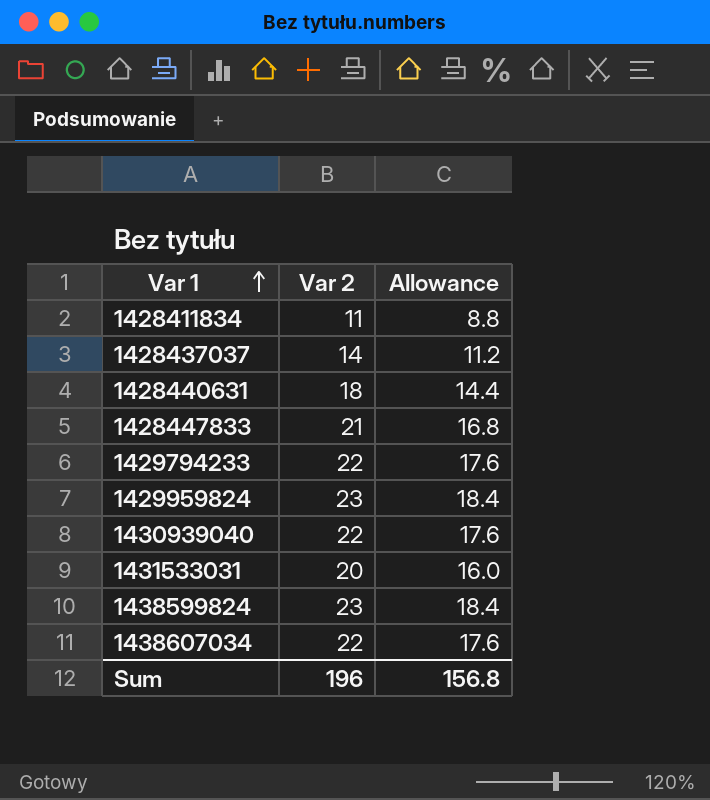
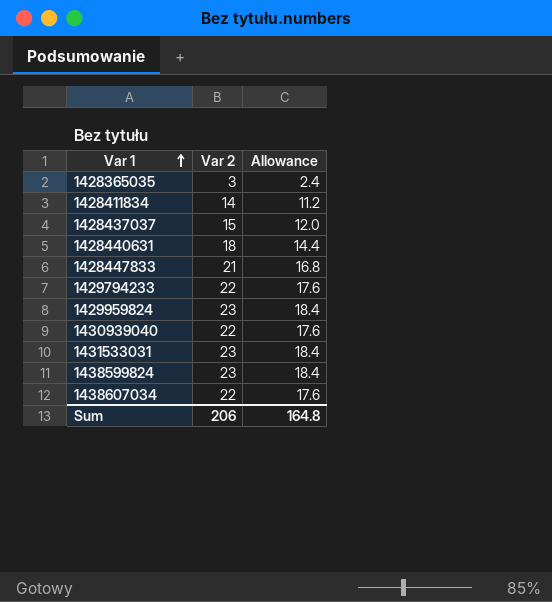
row 1428365035: none -> 3 | 2.4
1428411834 | Var 2: 11 -> 14
1428411834 | Allowance: 8.8 -> 11.2
1428437037 | Var 2: 14 -> 15
1428437037 | Allowance: 11.2 -> 12.0
1431533031 | Var 2: 20 -> 23
1431533031 | Allowance: 16.0 -> 18.4
Sum | Var 2: 196 -> 206
Sum | Allowance: 156.8 -> 164.8

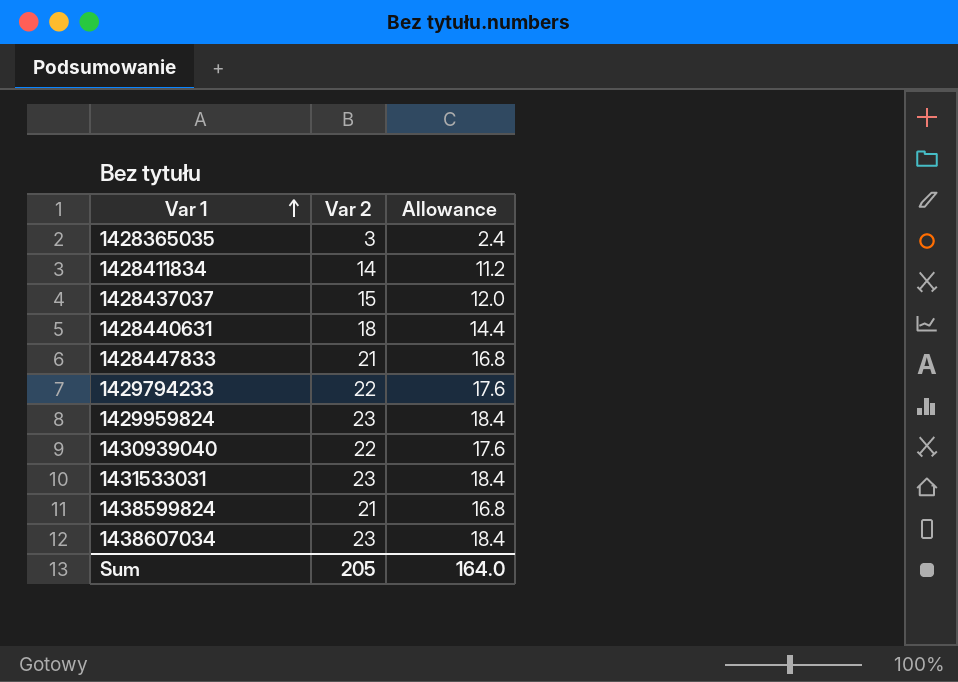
1438599824 | Var 2: 23 -> 21
1438599824 | Allowance: 18.4 -> 16.8
1438607034 | Var 2: 22 -> 23
1438607034 | Allowance: 17.6 -> 18.4
Sum | Var 2: 206 -> 205
Sum | Allowance: 164.8 -> 164.0

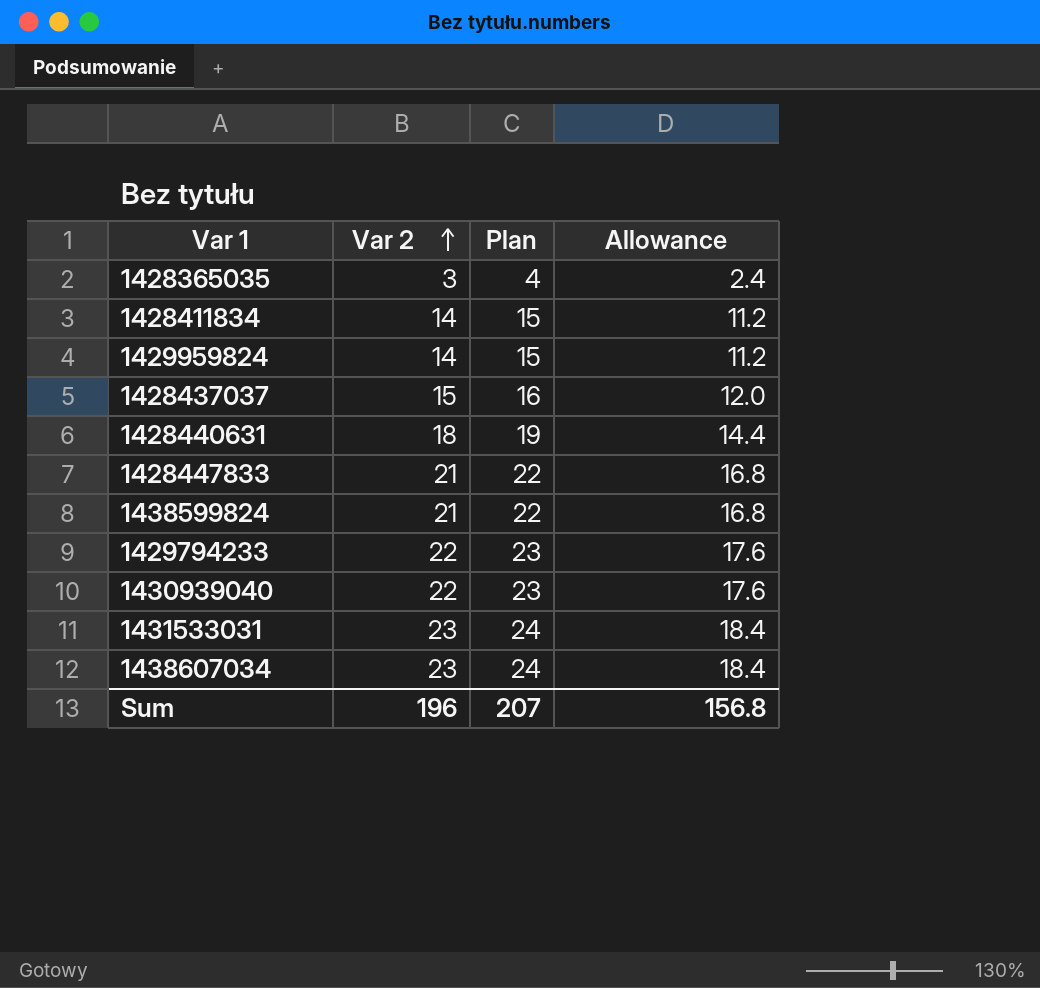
row order: Var 1 ascending -> Var 2 ascending
column Plan | formula: none -> [Var 2] + 1
1429959824 | Var 2: 23 -> 14
1429959824 | Allowance: 18.4 -> 11.2
Sum | Var 2: 205 -> 196
Sum | Allowance: 164.0 -> 156.8

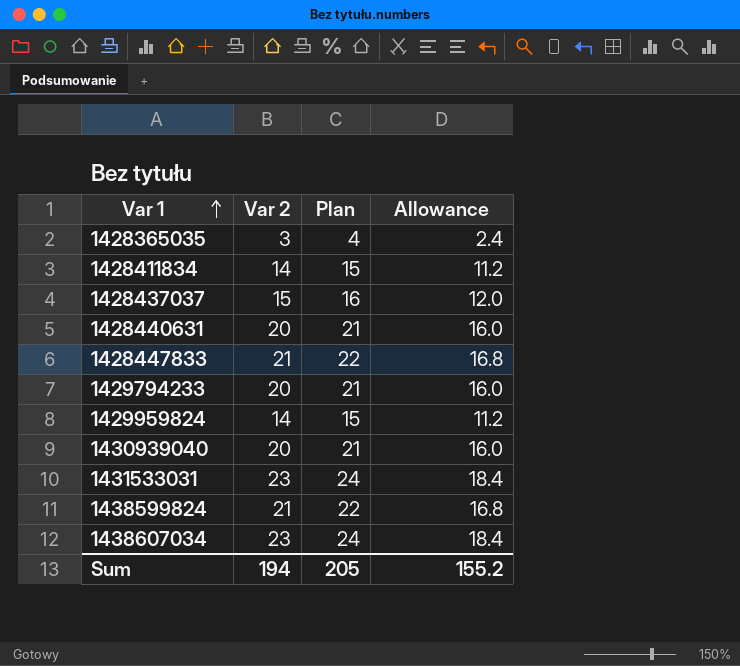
row order: Var 2 ascending -> Var 1 ascending
1428440631 | Var 2: 18 -> 20
1428440631 | Plan: 19 -> 21
1428440631 | Allowance: 14.4 -> 16.0
1429794233 | Var 2: 22 -> 20
1429794233 | Plan: 23 -> 21
1429794233 | Allowance: 17.6 -> 16.0
1430939040 | Var 2: 22 -> 20
1430939040 | Plan: 23 -> 21
1430939040 | Allowance: 17.6 -> 16.0
Sum | Var 2: 196 -> 194
Sum | Plan: 207 -> 205
Sum | Allowance: 156.8 -> 155.2

